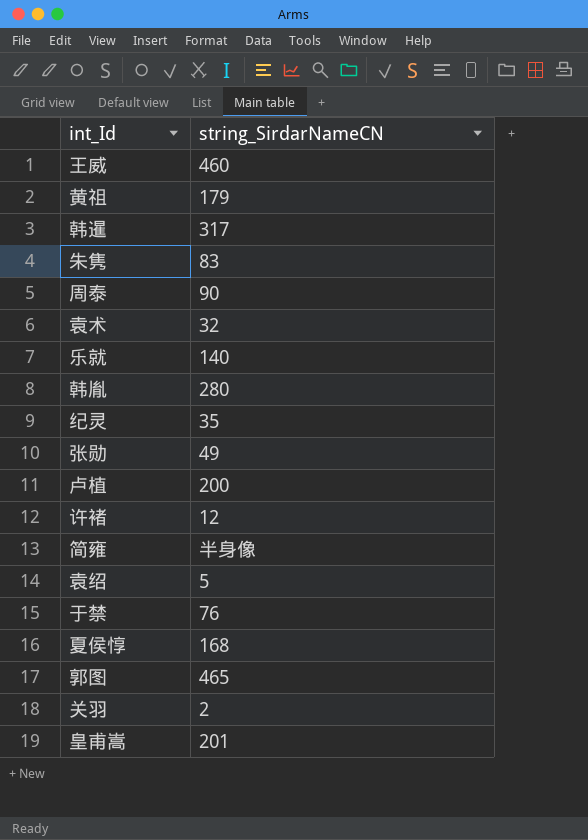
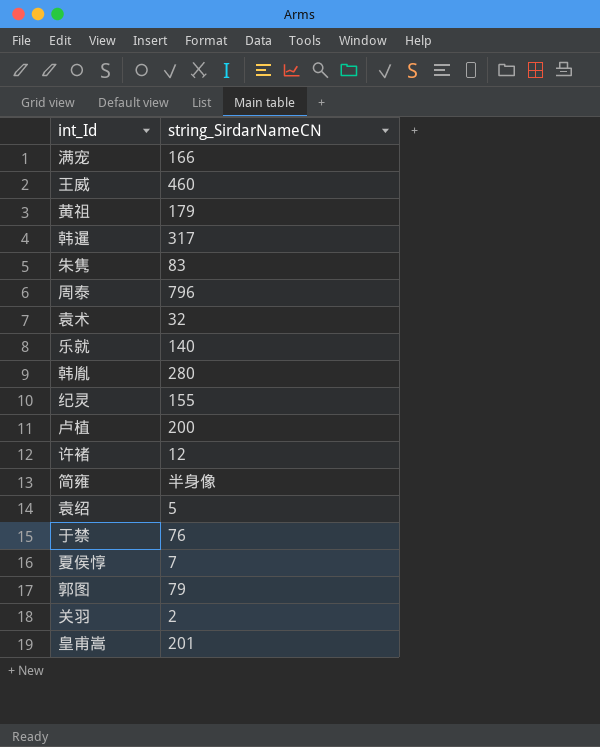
row 张勋: 49 -> none
row 满宠: none -> 166
周泰 | string_SirdarNameCN: 90 -> 796
纪灵 | string_SirdarNameCN: 35 -> 155
夏侯惇 | string_SirdarNameCN: 168 -> 7
郭图 | string_SirdarNameCN: 465 -> 79

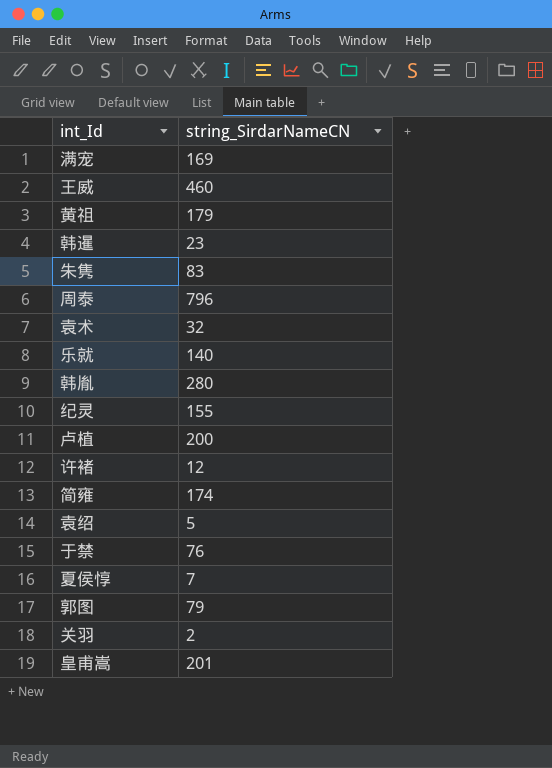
满宠 | string_SirdarNameCN: 166 -> 169
韩暹 | string_SirdarNameCN: 317 -> 23
简雍 | string_SirdarNameCN: 半身像 -> 174

